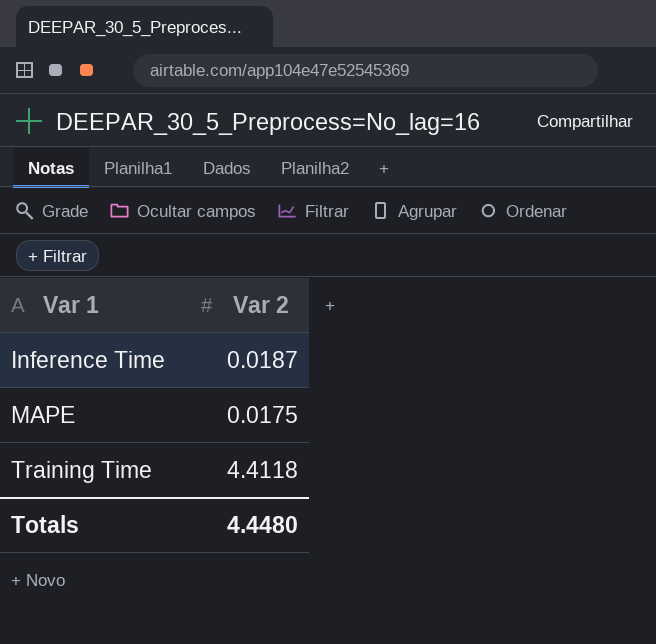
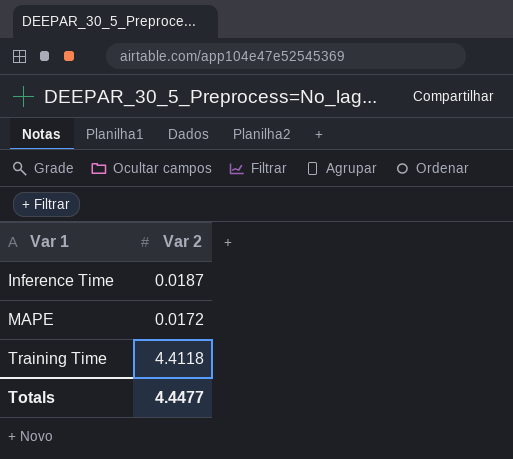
MAPE | Var 2: 0.0175 -> 0.0172
Totals | Var 2: 4.4480 -> 4.4477

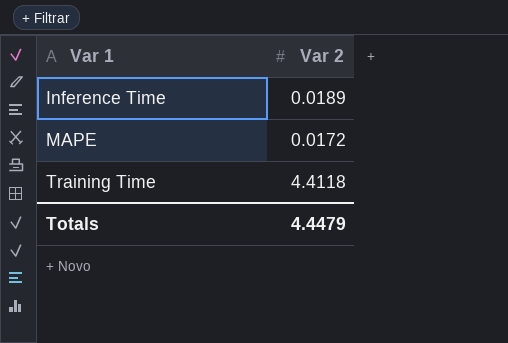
Inference Time | Var 2: 0.0187 -> 0.0189
Totals | Var 2: 4.4477 -> 4.4479

